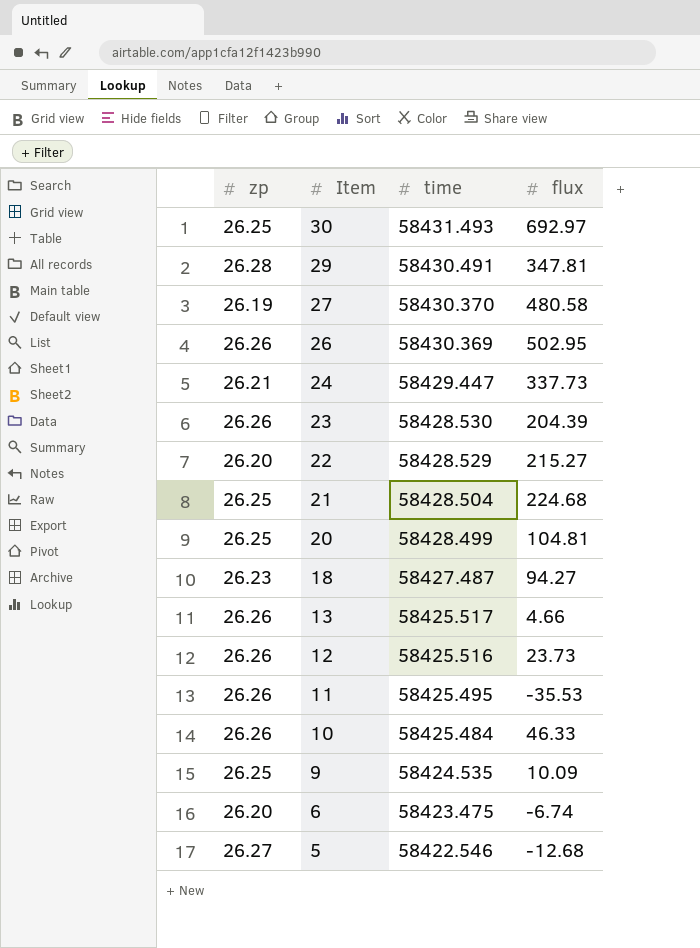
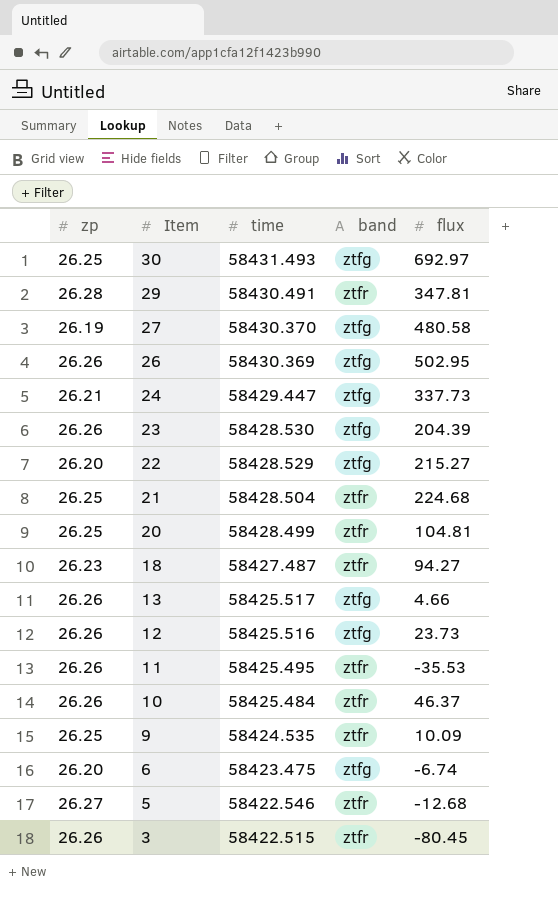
column band | position: none -> 4
10 | flux: 46.33 -> 46.37
row 3: none -> 26.26 | 58422.515 | ztfr | -80.45

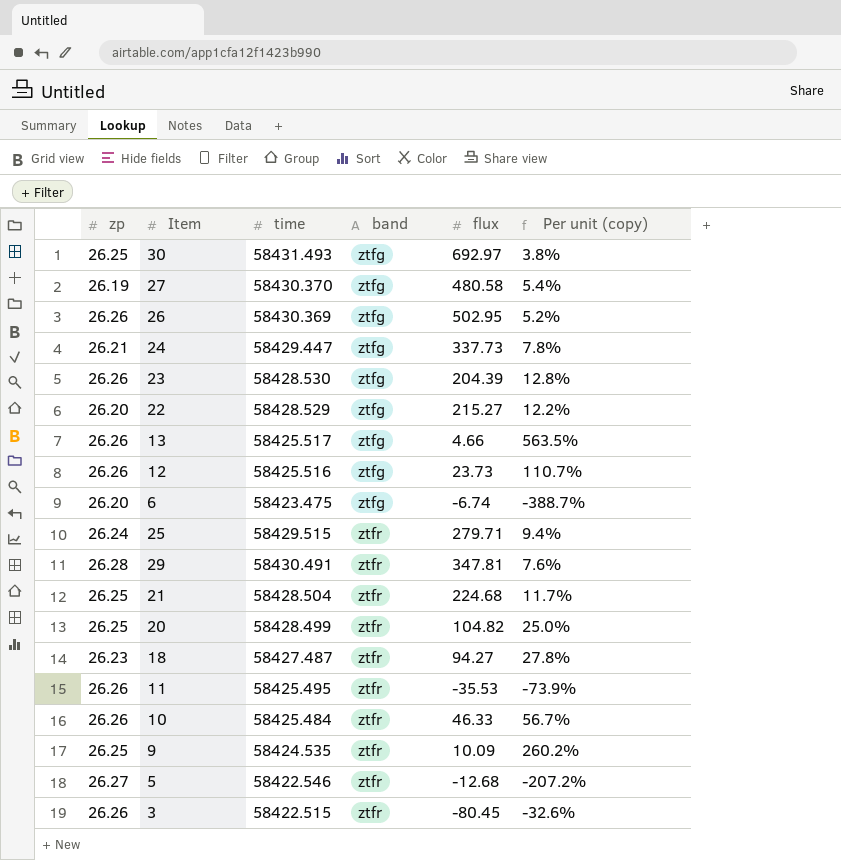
row order: Item descending -> band ascending
column Per unit (copy) | formula: none -> [zp] / [flux]
row 25: none -> 26.24 | 58429.515 | ztfr | 279.71 | 9.4%
20 | flux: 104.81 -> 104.82
10 | flux: 46.37 -> 46.33

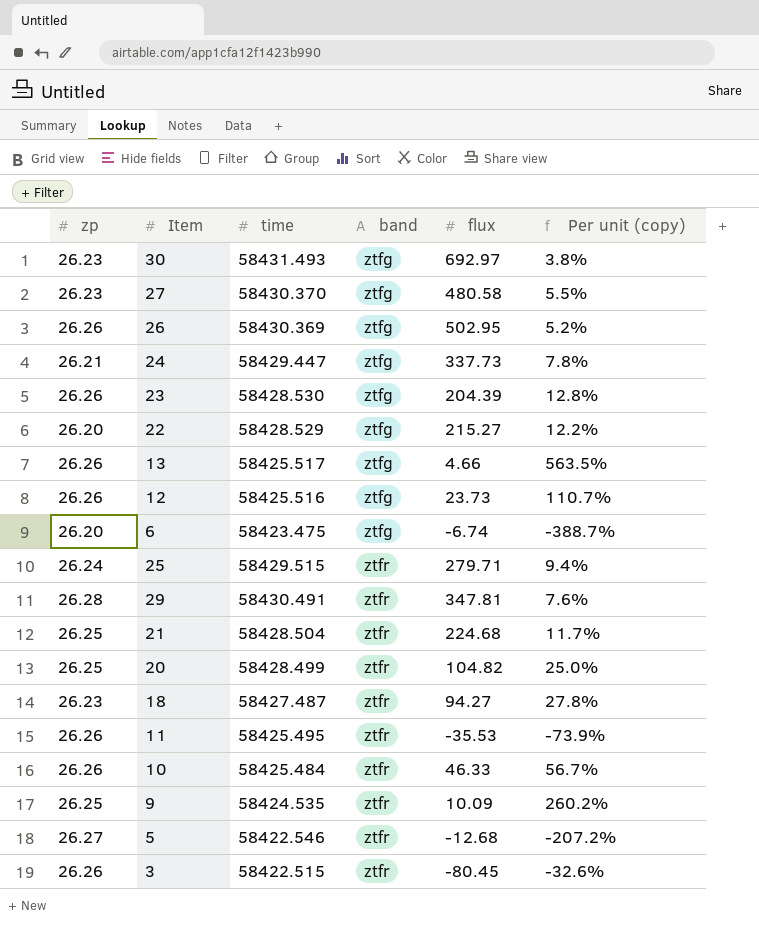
30 | zp: 26.25 -> 26.23
27 | zp: 26.19 -> 26.23
27 | Per unit (copy): 5.4% -> 5.5%

